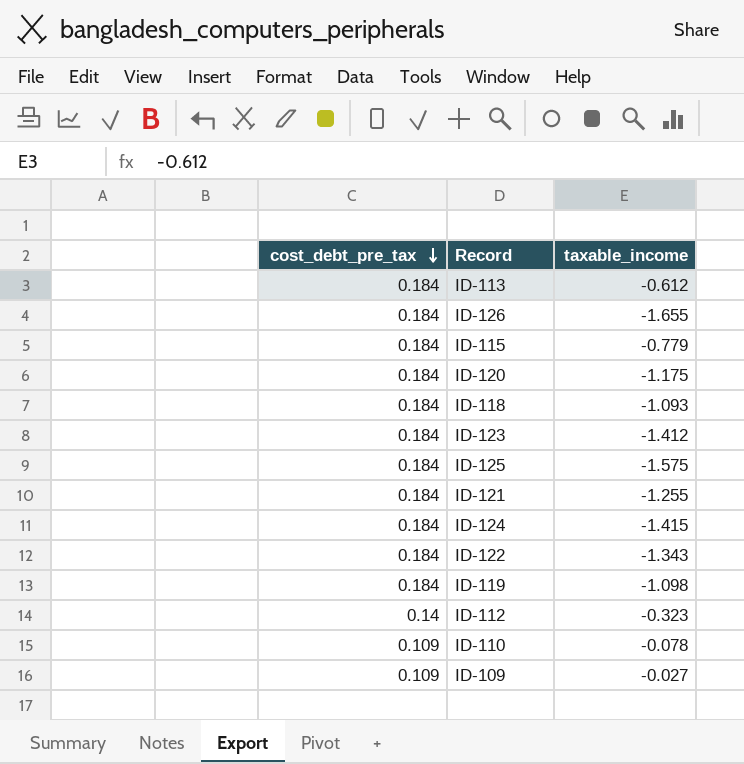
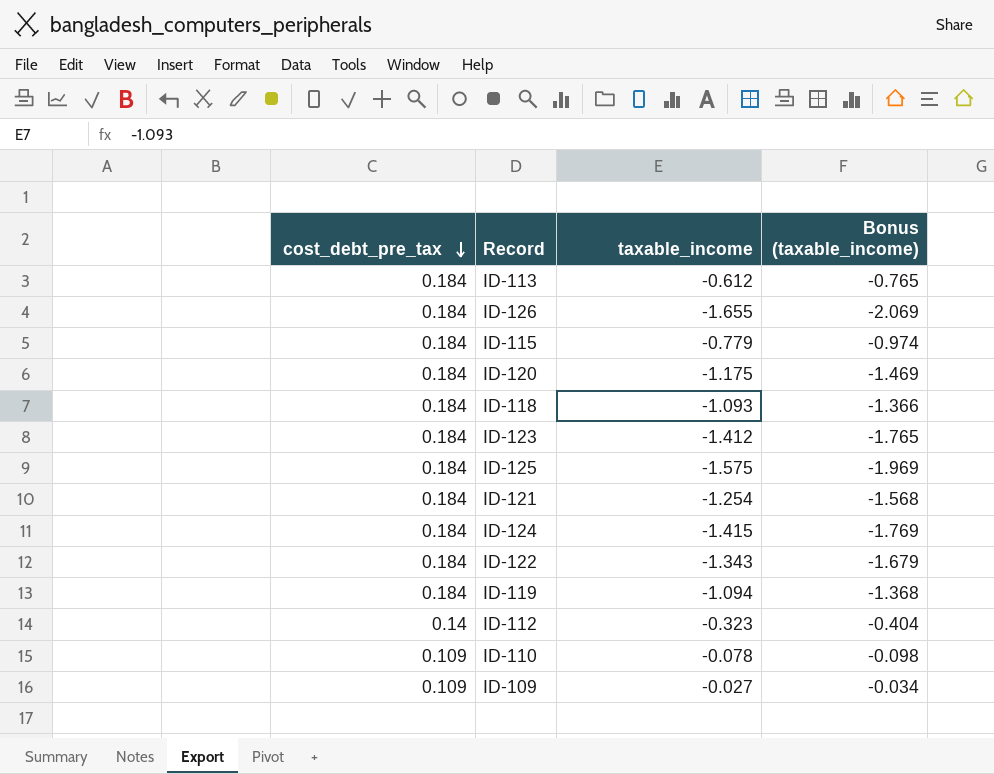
column Bonus (taxable_income) | formula: none -> [taxable_income] * 1.25
ID-121 | taxable_income: -1.255 -> -1.254
ID-119 | taxable_income: -1.098 -> -1.094

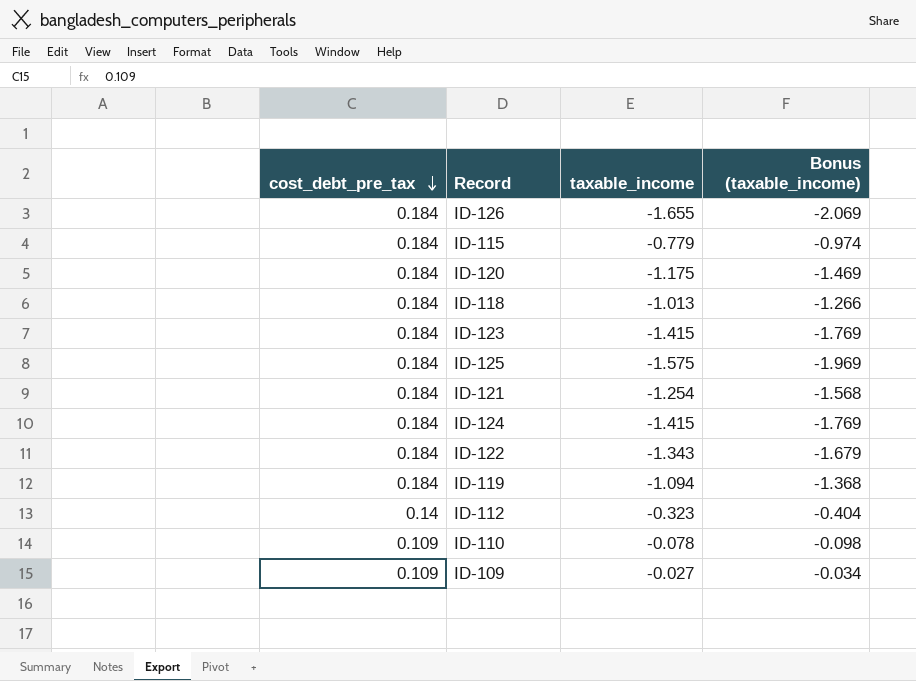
row ID-113: 0.184 | -0.612 | -0.765 -> none
ID-118 | taxable_income: -1.093 -> -1.013
ID-118 | Bonus (taxable_income): -1.366 -> -1.266
ID-123 | taxable_income: -1.412 -> -1.415
ID-123 | Bonus (taxable_income): -1.765 -> -1.769

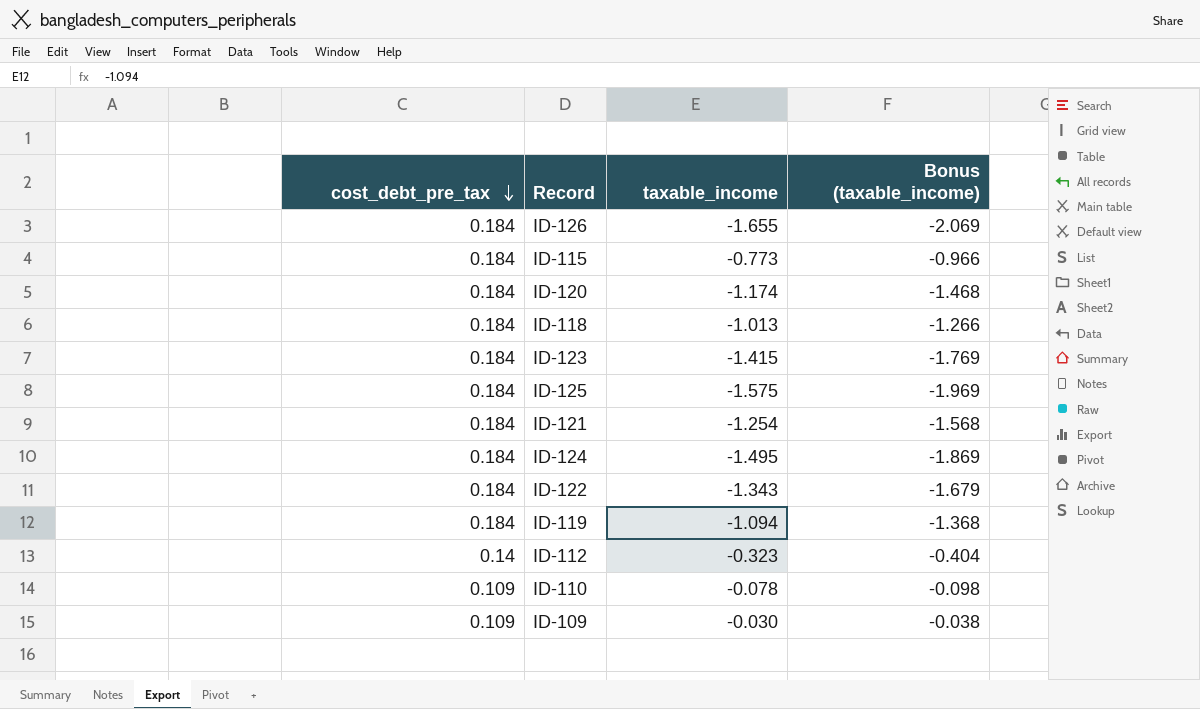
ID-115 | taxable_income: -0.779 -> -0.773
ID-115 | Bonus (taxable_income): -0.974 -> -0.966
ID-120 | taxable_income: -1.175 -> -1.174
ID-120 | Bonus (taxable_income): -1.469 -> -1.468
ID-124 | taxable_income: -1.415 -> -1.495
ID-124 | Bonus (taxable_income): -1.769 -> -1.869
ID-109 | taxable_income: -0.027 -> -0.030
ID-109 | Bonus (taxable_income): -0.034 -> -0.038

